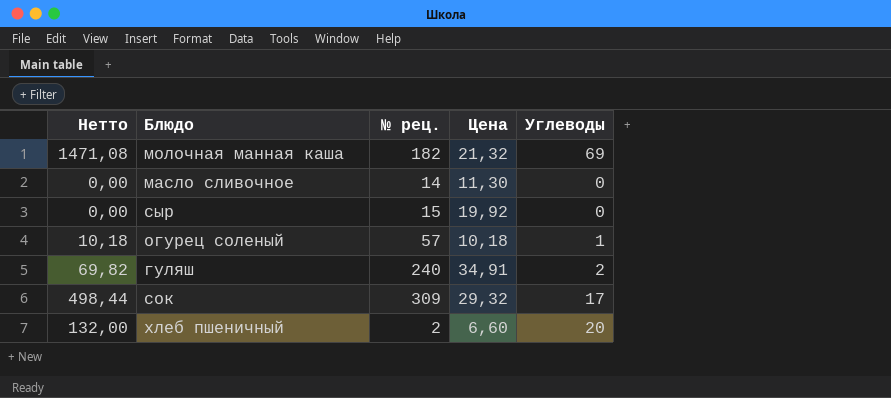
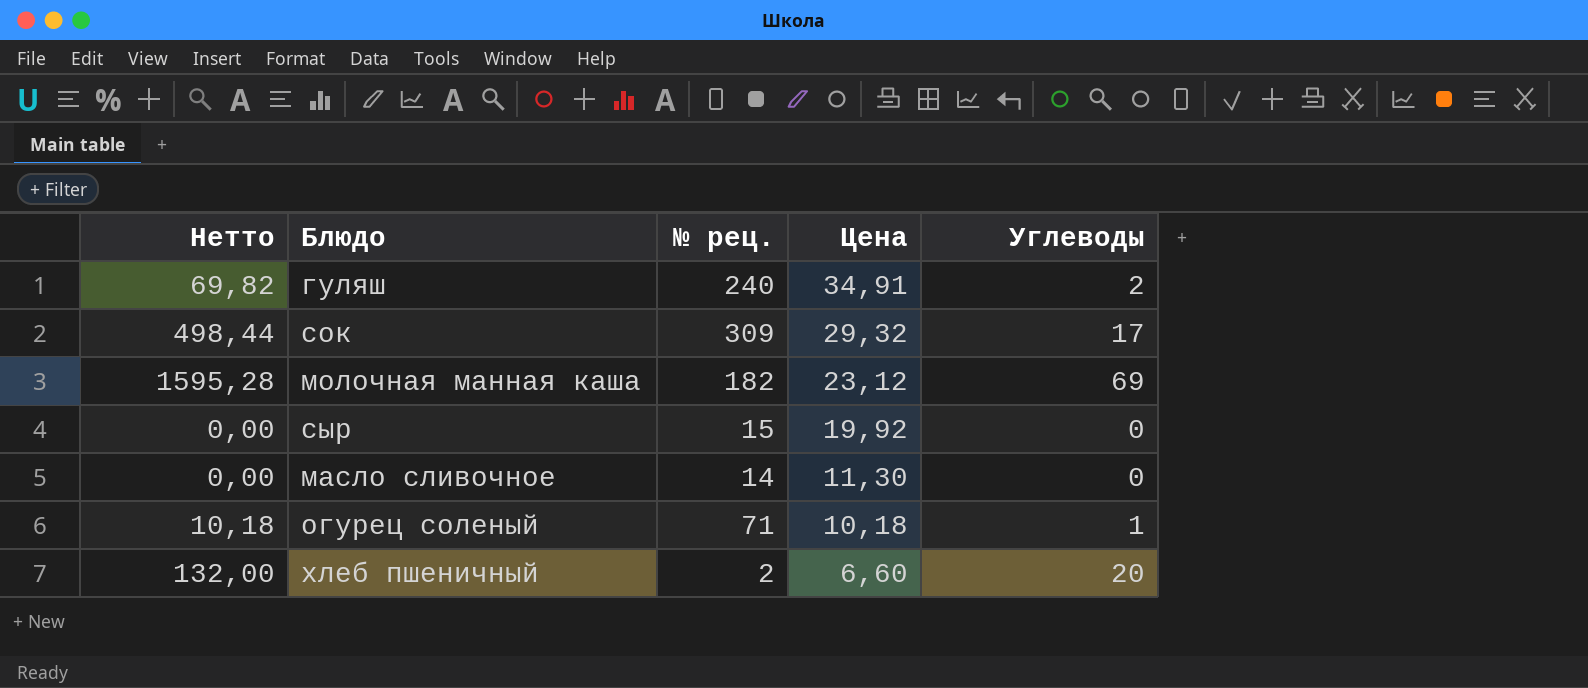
row order: none -> Цена descending
молочная манная каша | Нетто: 1471,08 -> 1595,28
молочная манная каша | Цена: 21,32 -> 23,12
огурец соленый | № рец.: 57 -> 71

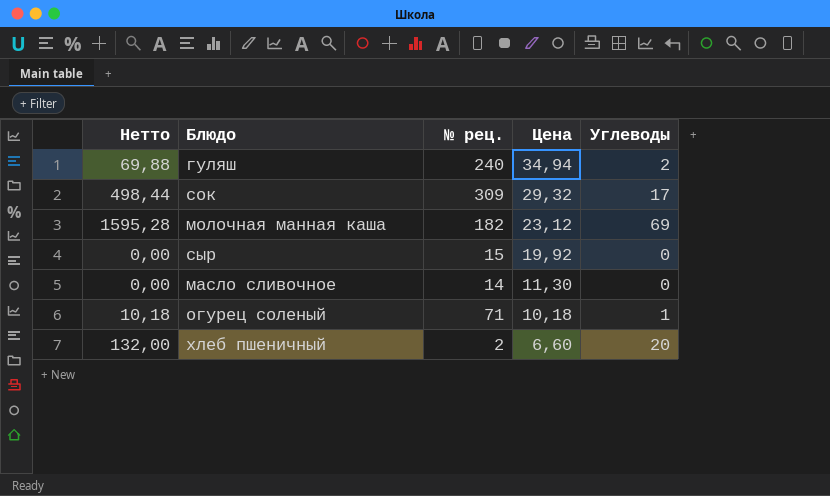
гуляш | Нетто: 69,82 -> 69,88
гуляш | Цена: 34,91 -> 34,94

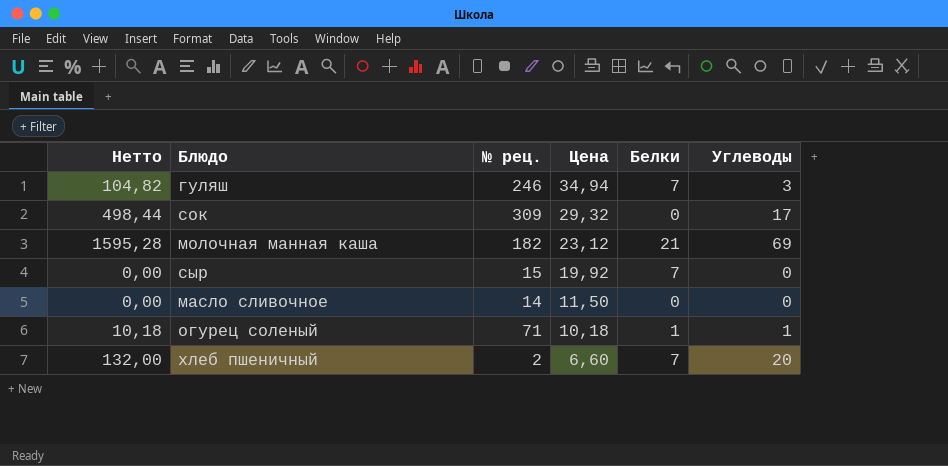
column Белки | position: none -> 5
гуляш | Нетто: 69,88 -> 104,82
гуляш | № рец.: 240 -> 246
гуляш | Углеводы: 2 -> 3
масло сливочное | Цена: 11,30 -> 11,50

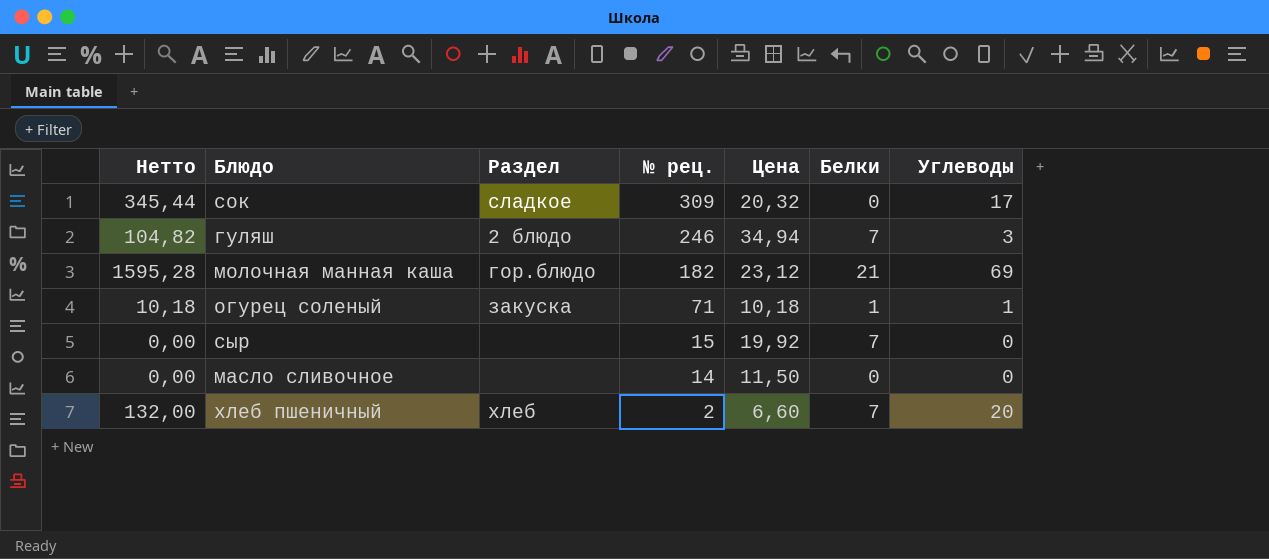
row order: Цена descending -> № рец. descending
column Раздел | position: none -> 3
сок | Нетто: 498,44 -> 345,44
сок | Цена: 29,32 -> 20,32

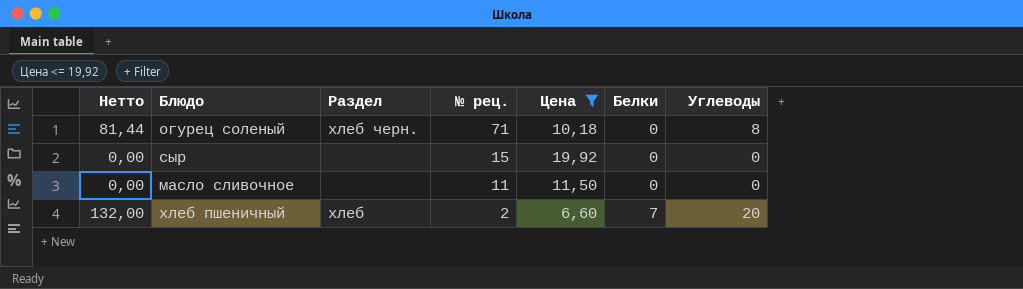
filter: none -> Цена <= 19,92
огурец соленый | Нетто: 10,18 -> 81,44
огурец соленый | Раздел: закуска -> хлеб черн.
огурец соленый | Белки: 1 -> 0
огурец соленый | Углеводы: 1 -> 8
сыр | Белки: 7 -> 0
масло сливочное | № рец.: 14 -> 11

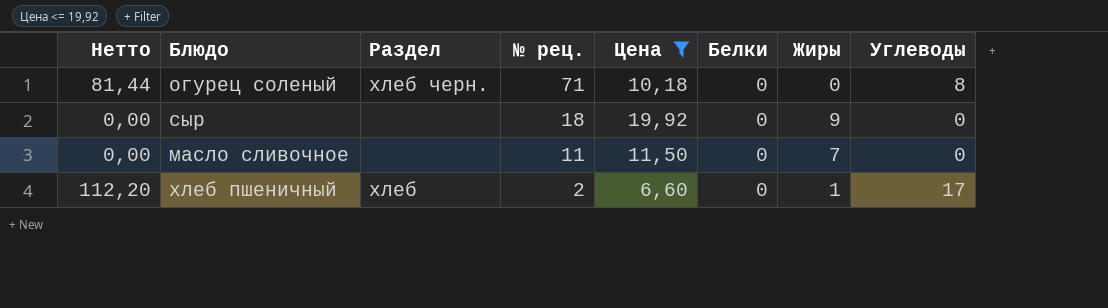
column Жиры | position: none -> 7
сыр | № рец.: 15 -> 18
хлеб пшеничный | Нетто: 132,00 -> 112,20
хлеб пшеничный | Белки: 7 -> 0
хлеб пшеничный | Углеводы: 20 -> 17

